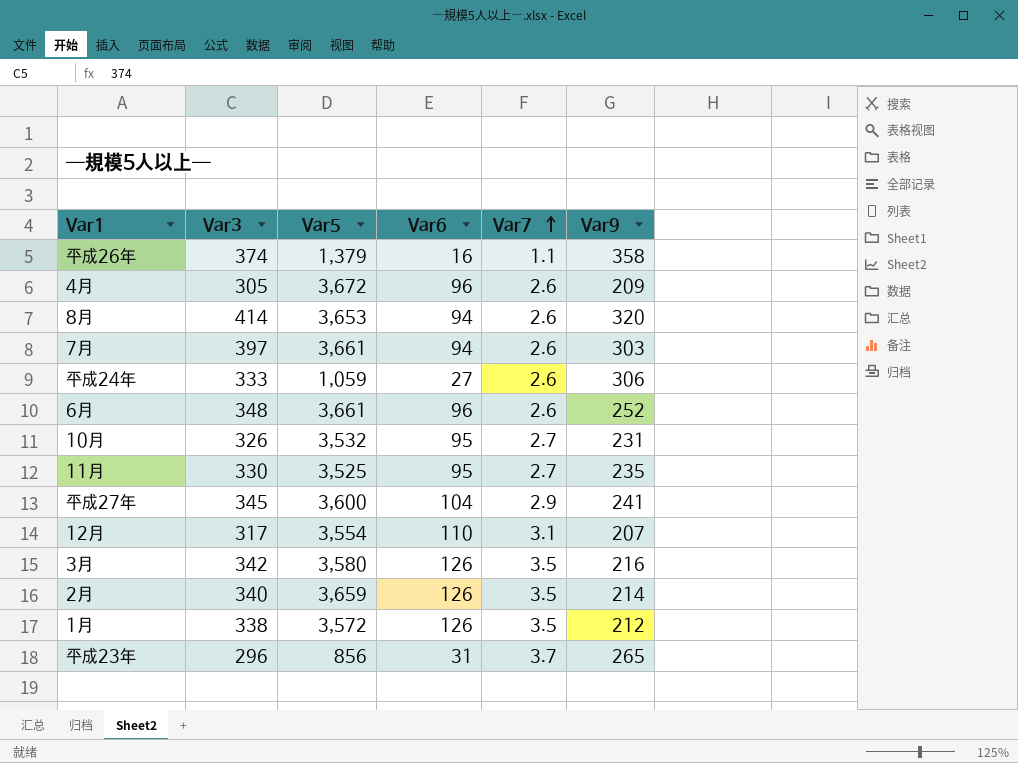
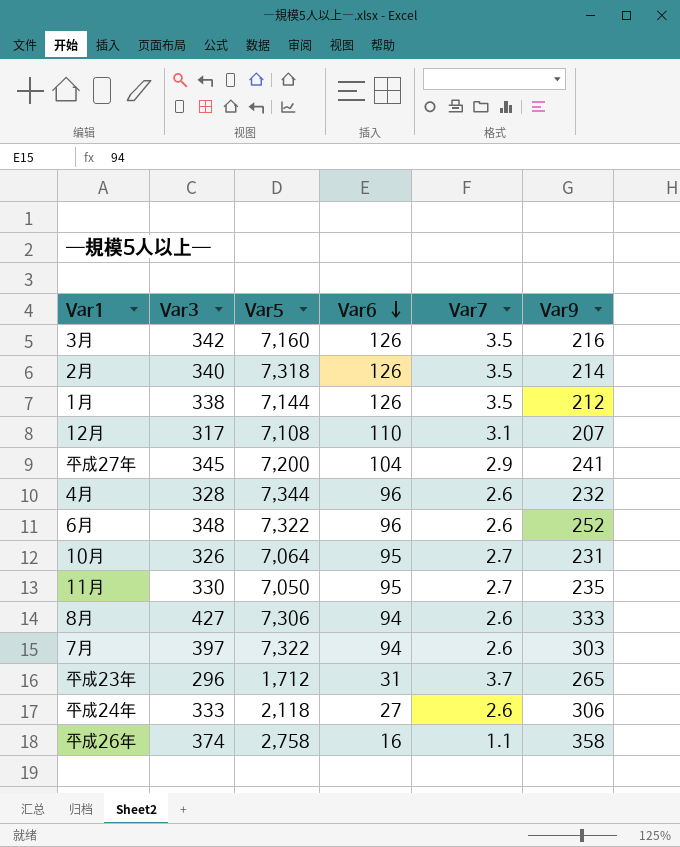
row order: Var7 ascending -> Var6 descending
3月 | Var5: 3,580 -> 7,160
2月 | Var5: 3,659 -> 7,318
1月 | Var5: 3,572 -> 7,144
12月 | Var5: 3,554 -> 7,108
平成27年 | Var5: 3,600 -> 7,200
4月 | Var3: 305 -> 328
4月 | Var5: 3,672 -> 7,344
4月 | Var9: 209 -> 232
6月 | Var5: 3,661 -> 7,322
10月 | Var5: 3,532 -> 7,064
11月 | Var5: 3,525 -> 7,050
8月 | Var3: 414 -> 427
8月 | Var5: 3,653 -> 7,306
8月 | Var9: 320 -> 333
7月 | Var5: 3,661 -> 7,322
平成23年 | Var5: 856 -> 1,712
平成24年 | Var5: 1,059 -> 2,118
平成26年 | Var5: 1,379 -> 2,758

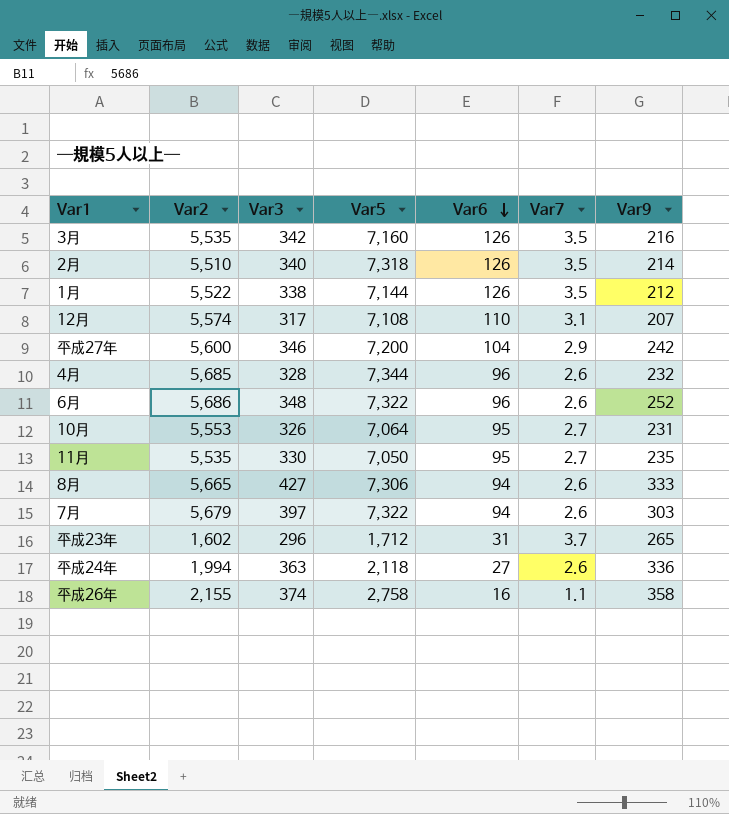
column Var2 | position: none -> 2
平成27年 | Var3: 345 -> 346
平成27年 | Var9: 241 -> 242
平成24年 | Var3: 333 -> 363
平成24年 | Var9: 306 -> 336

